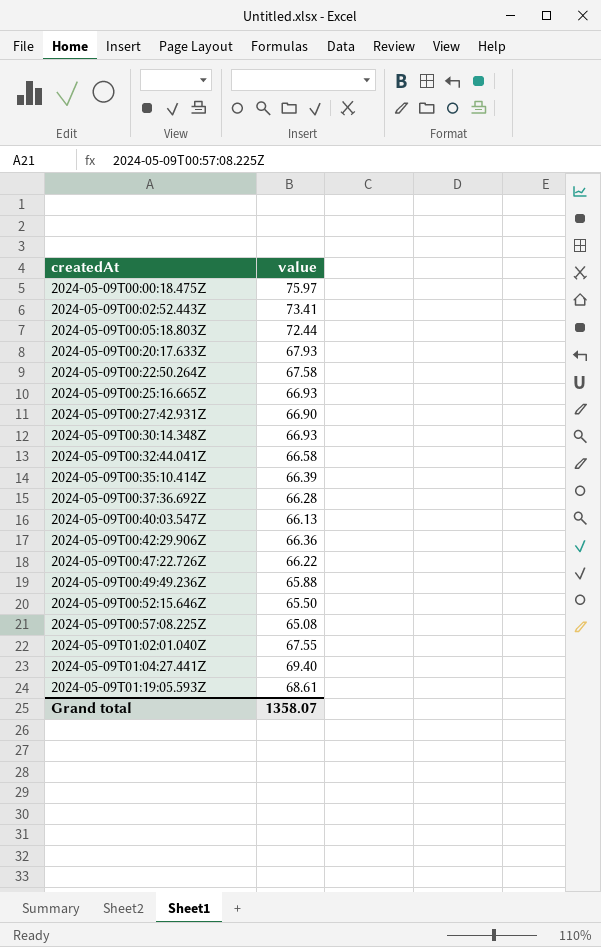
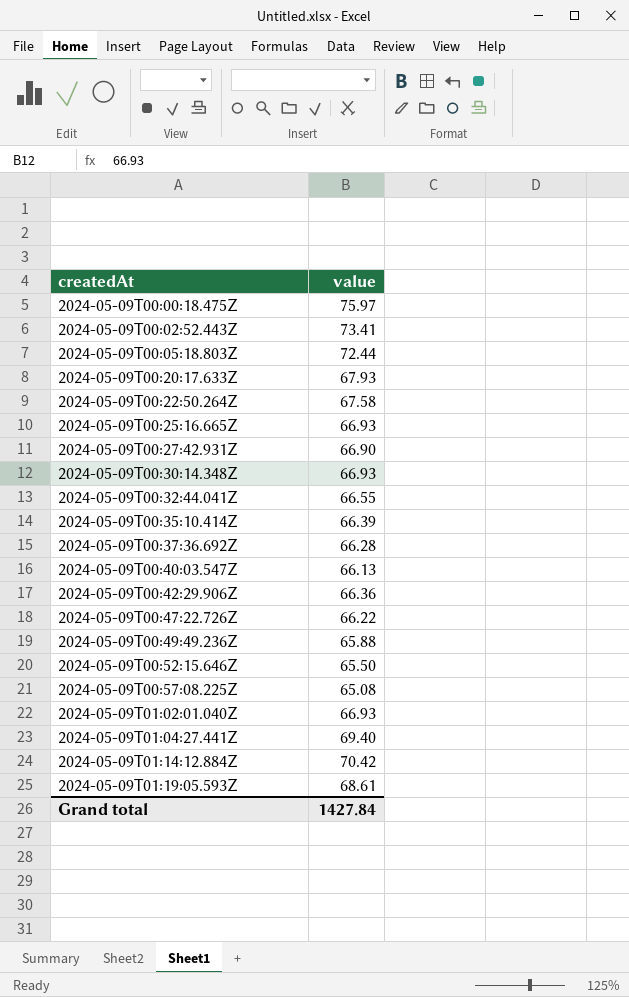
2024-05-09T00:32:44.041Z | value: 66.58 -> 66.55
2024-05-09T01:02:01.040Z | value: 67.55 -> 66.93
row 2024-05-09T01:14:12.884Z: none -> 70.42
Grand total | value: 1358.07 -> 1427.84

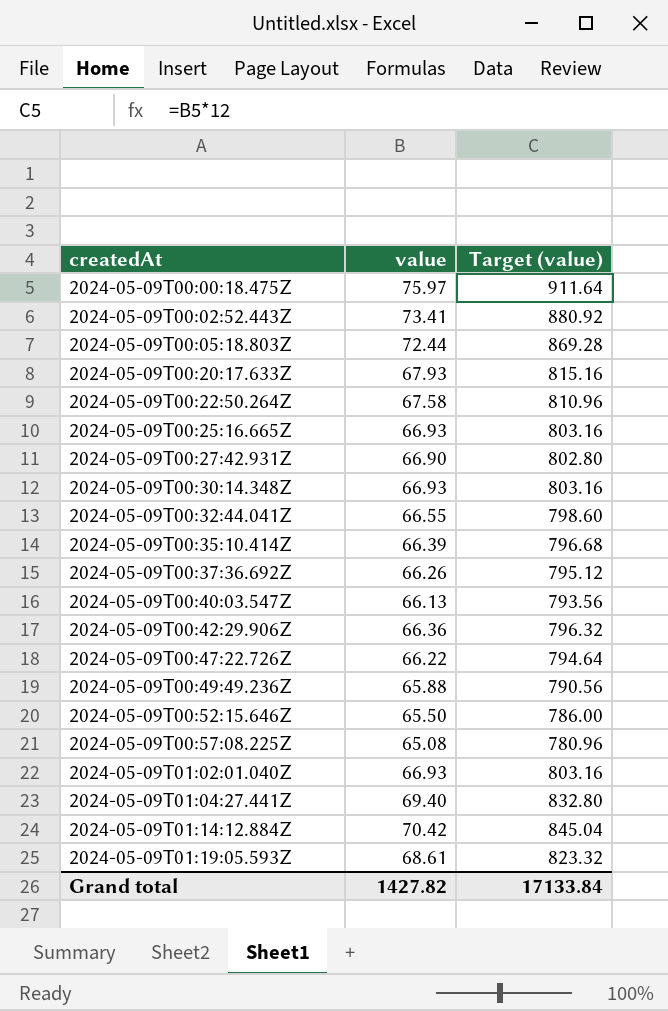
column Target (value) | formula: none -> [value] * 12
2024-05-09T00:37:36.692Z | value: 66.28 -> 66.26
Grand total | value: 1427.84 -> 1427.82

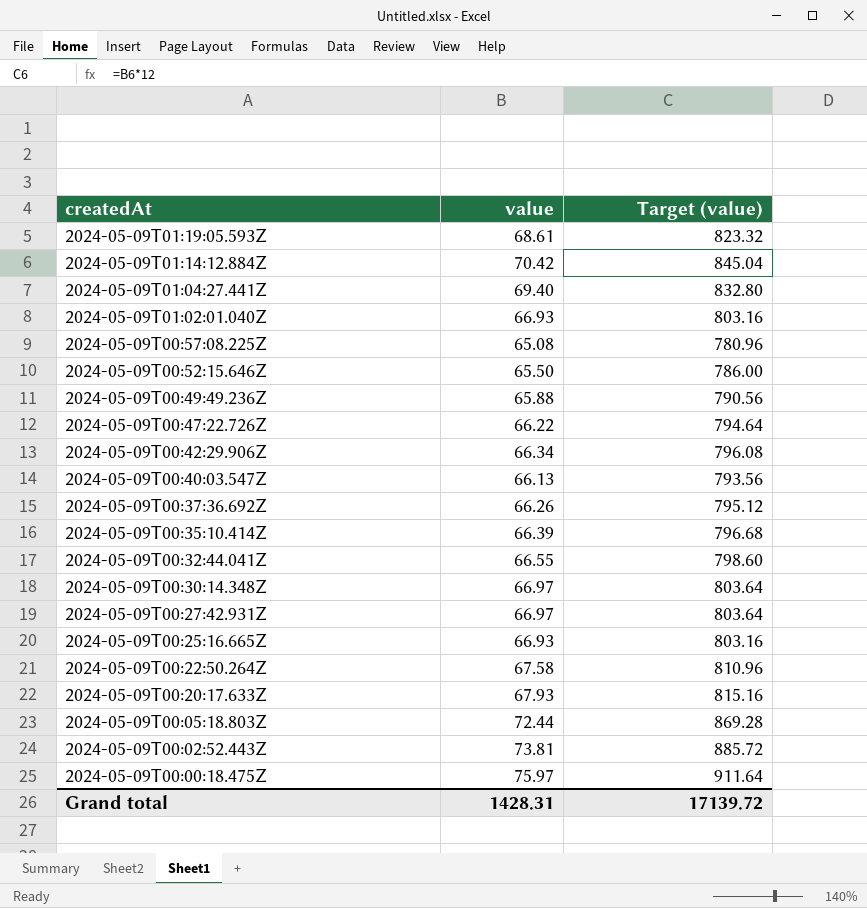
row order: createdAt ascending -> createdAt descending
2024-05-09T00:42:29.906Z | value: 66.36 -> 66.34
2024-05-09T00:42:29.906Z | Target (value): 796.32 -> 796.08
2024-05-09T00:30:14.348Z | value: 66.93 -> 66.97
2024-05-09T00:30:14.348Z | Target (value): 803.16 -> 803.64
2024-05-09T00:27:42.931Z | value: 66.90 -> 66.97
2024-05-09T00:27:42.931Z | Target (value): 802.80 -> 803.64
2024-05-09T00:02:52.443Z | value: 73.41 -> 73.81
2024-05-09T00:02:52.443Z | Target (value): 880.92 -> 885.72
Grand total | value: 1427.82 -> 1428.31
Grand total | Target (value): 17133.84 -> 17139.72

